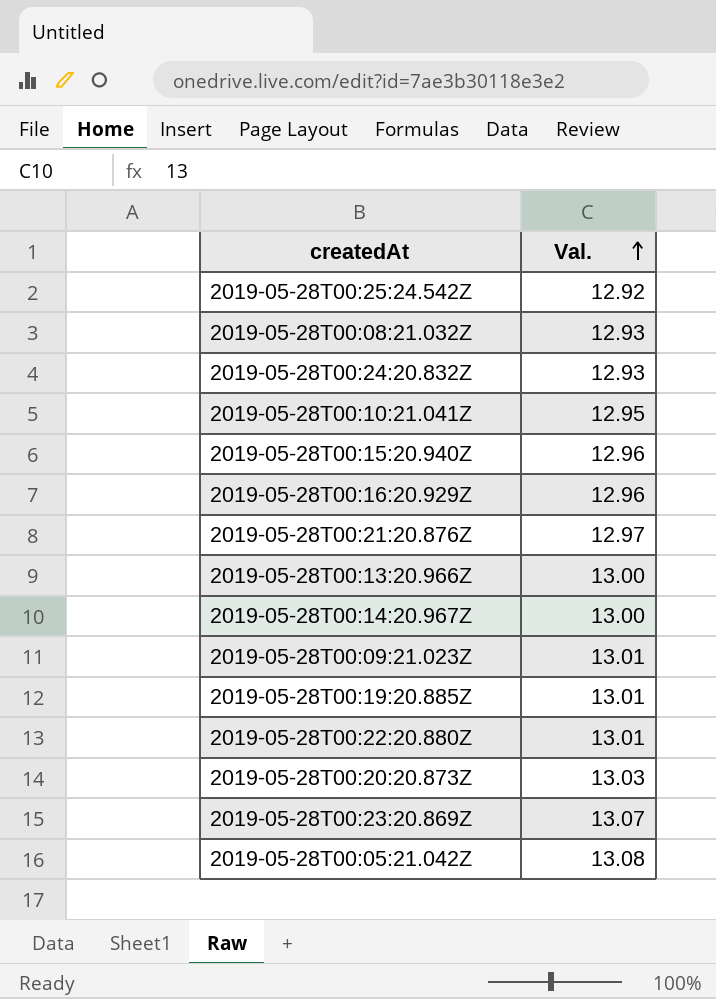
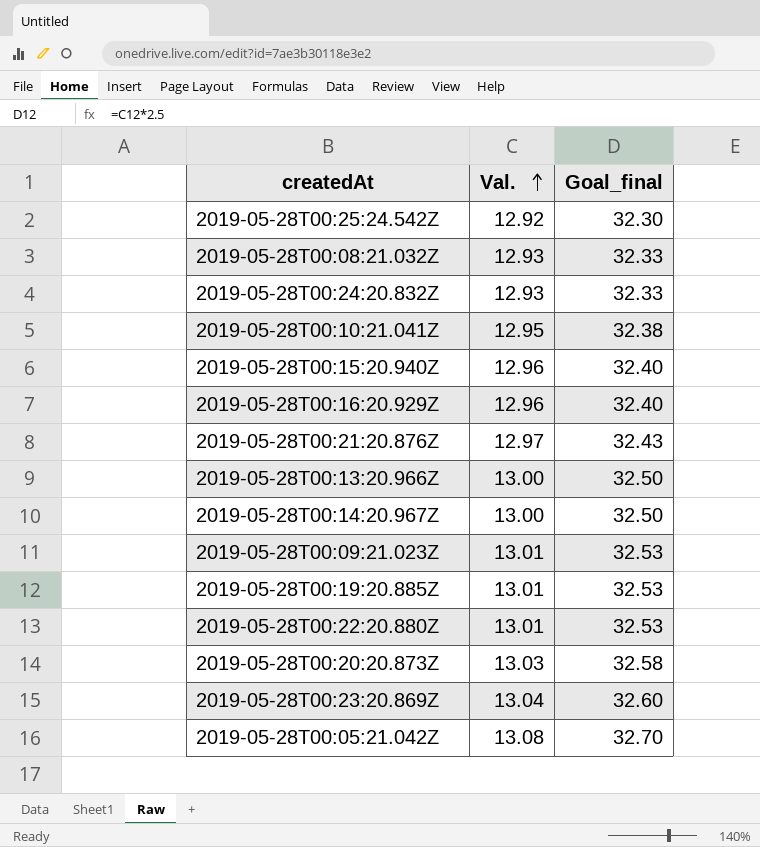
column Goal_final | formula: none -> [Val.] * 2.5
2019-05-28T00:23:20.869Z | Val.: 13.07 -> 13.04

